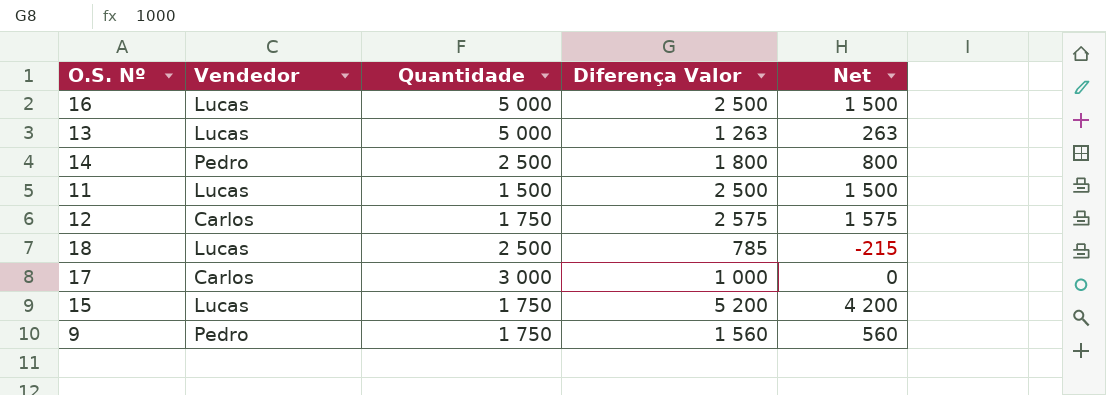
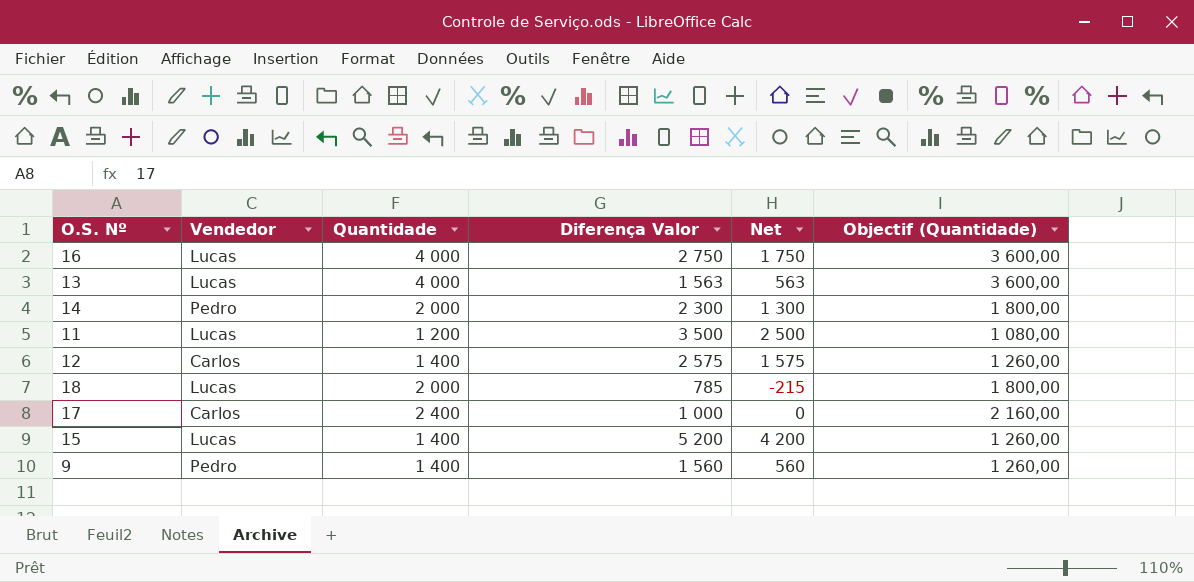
column Objectif (Quantidade) | formula: none -> [Quantidade] * 0,9
16 | Quantidade: 5 000 -> 4 000
16 | Diferença Valor: 2 500 -> 2 750
16 | Net: 1 500 -> 1 750
13 | Quantidade: 5 000 -> 4 000
13 | Diferença Valor: 1 263 -> 1 563
13 | Net: 263 -> 563
14 | Quantidade: 2 500 -> 2 000
14 | Diferença Valor: 1 800 -> 2 300
14 | Net: 800 -> 1 300
11 | Quantidade: 1 500 -> 1 200
11 | Diferença Valor: 2 500 -> 3 500
11 | Net: 1 500 -> 2 500
12 | Quantidade: 1 750 -> 1 400
18 | Quantidade: 2 500 -> 2 000
17 | Quantidade: 3 000 -> 2 400
15 | Quantidade: 1 750 -> 1 400
9 | Quantidade: 1 750 -> 1 400

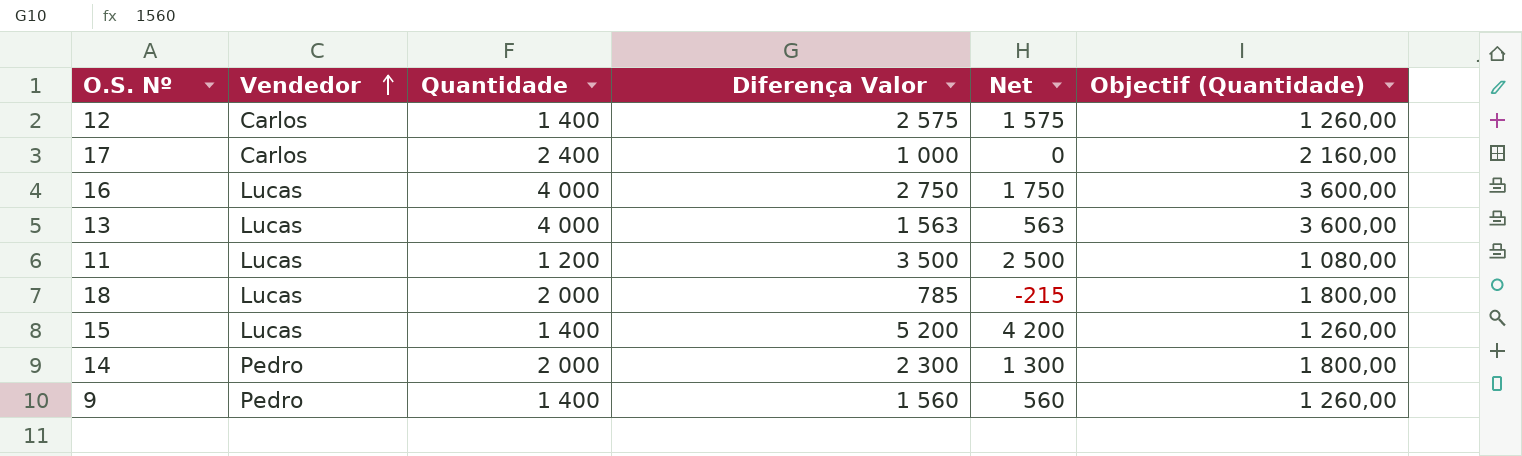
row order: none -> Vendedor ascending

